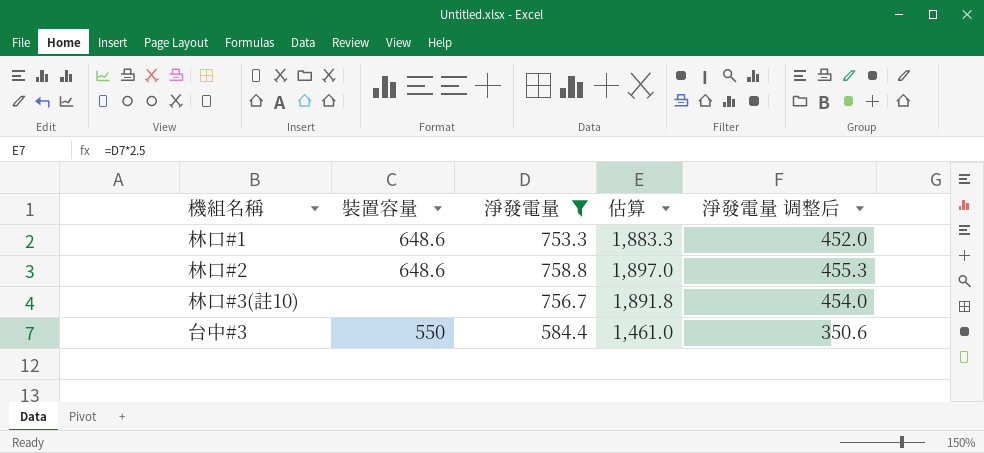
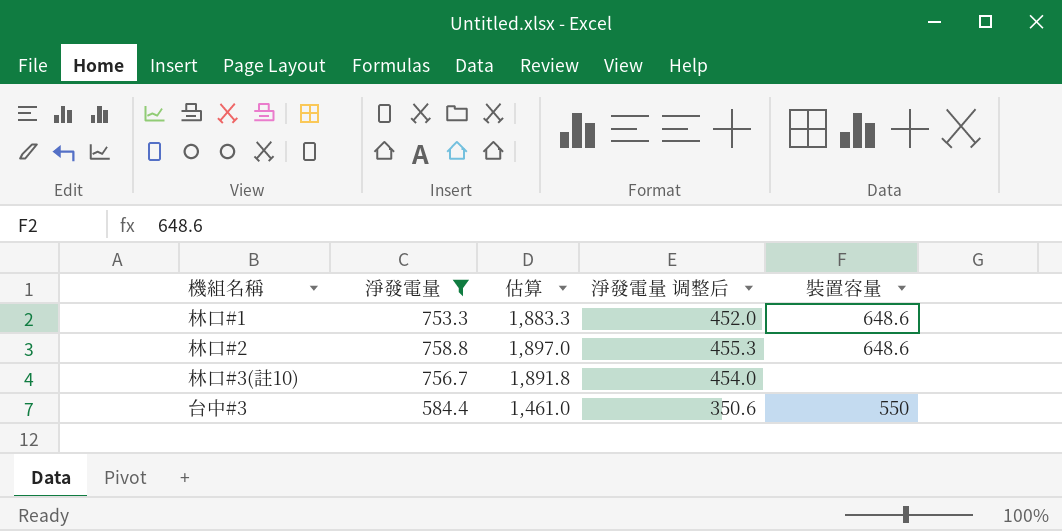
column 裝置容量 | position: 2 -> 5

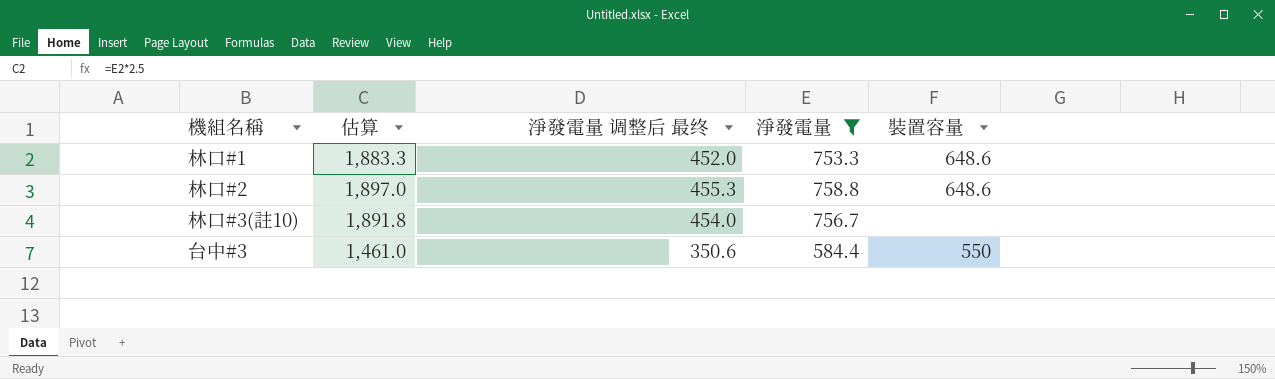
column name: 淨發電量 调整后 -> 淨發電量 调整后 最终
column 淨發電量 | position: 2 -> 4

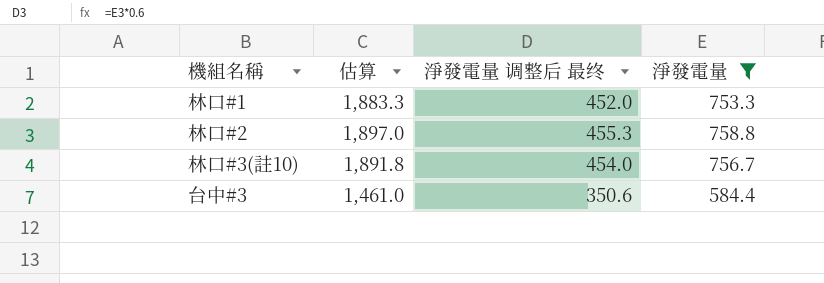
column 裝置容量 | position: 5 -> none

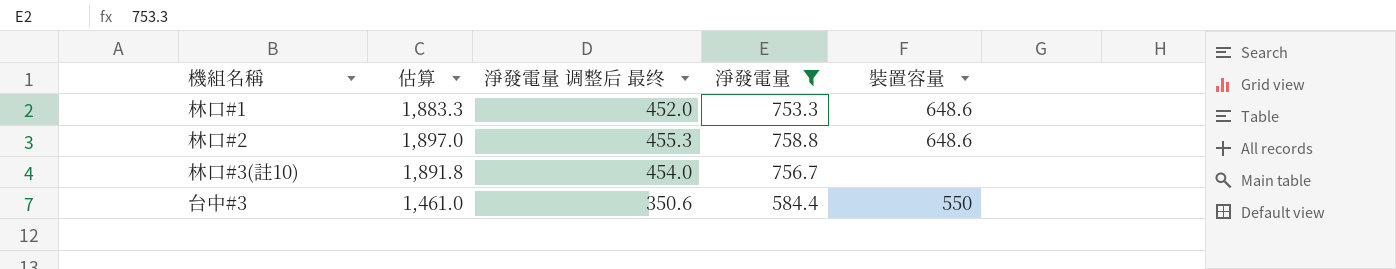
column 裝置容量 | position: none -> 5

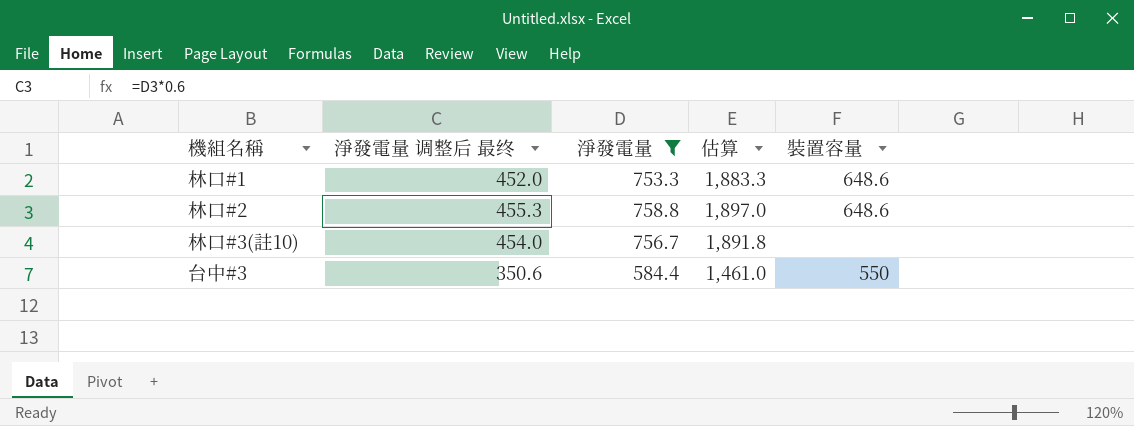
column 估算 | position: 2 -> 4

